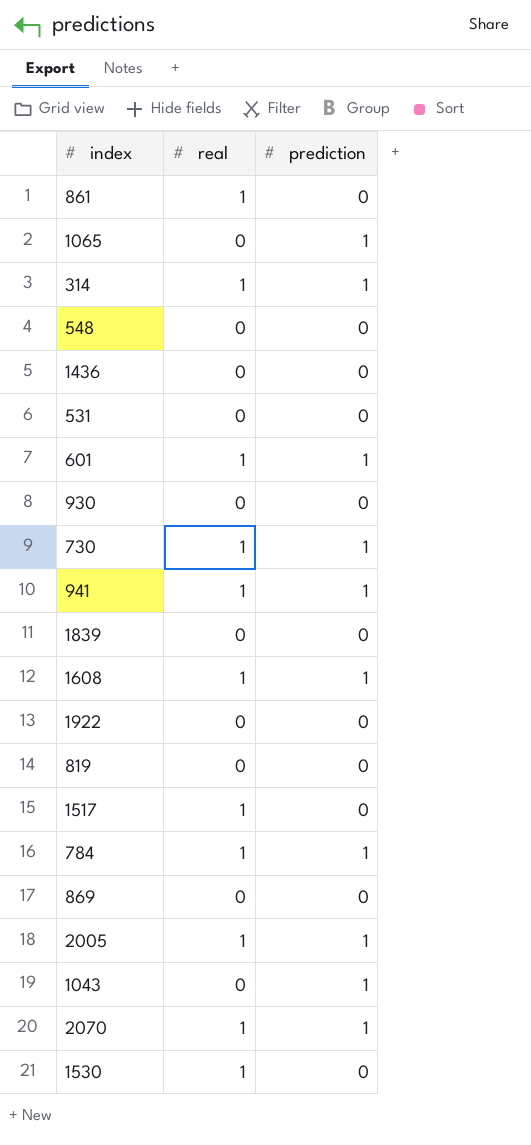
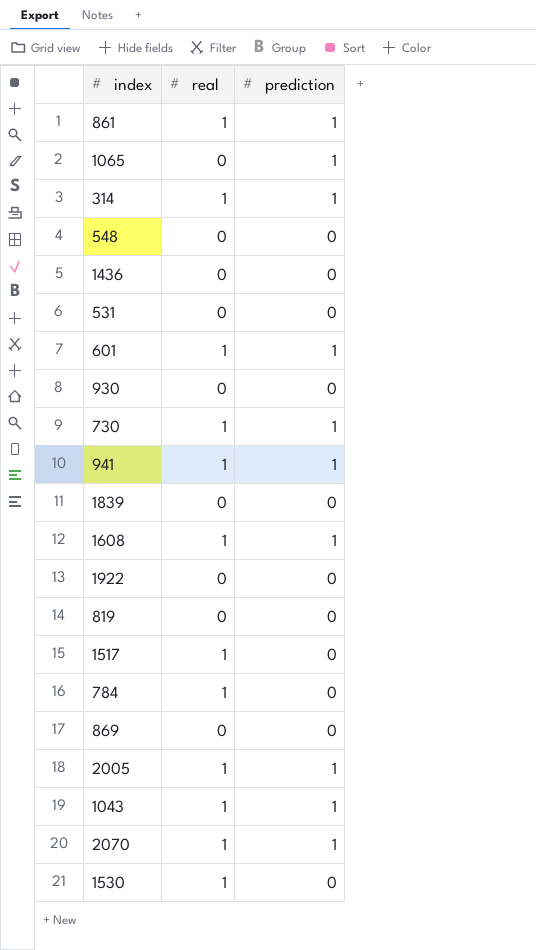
861 | prediction: 0 -> 1
784 | prediction: 1 -> 0
1043 | real: 0 -> 1

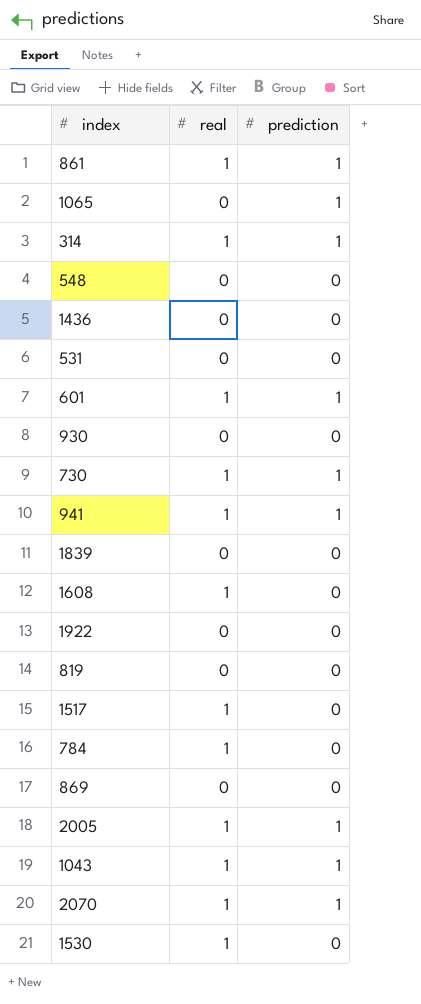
1608 | prediction: 1 -> 0

